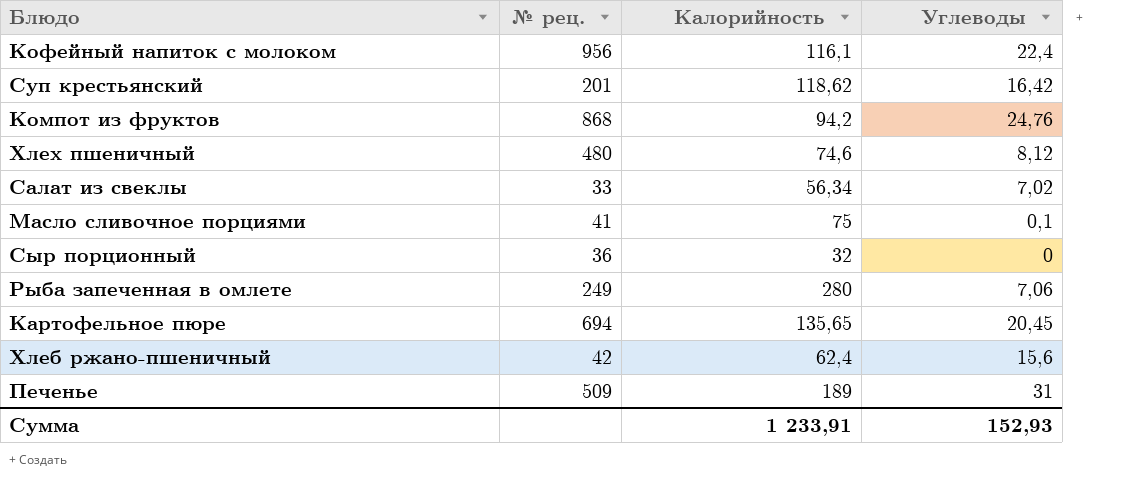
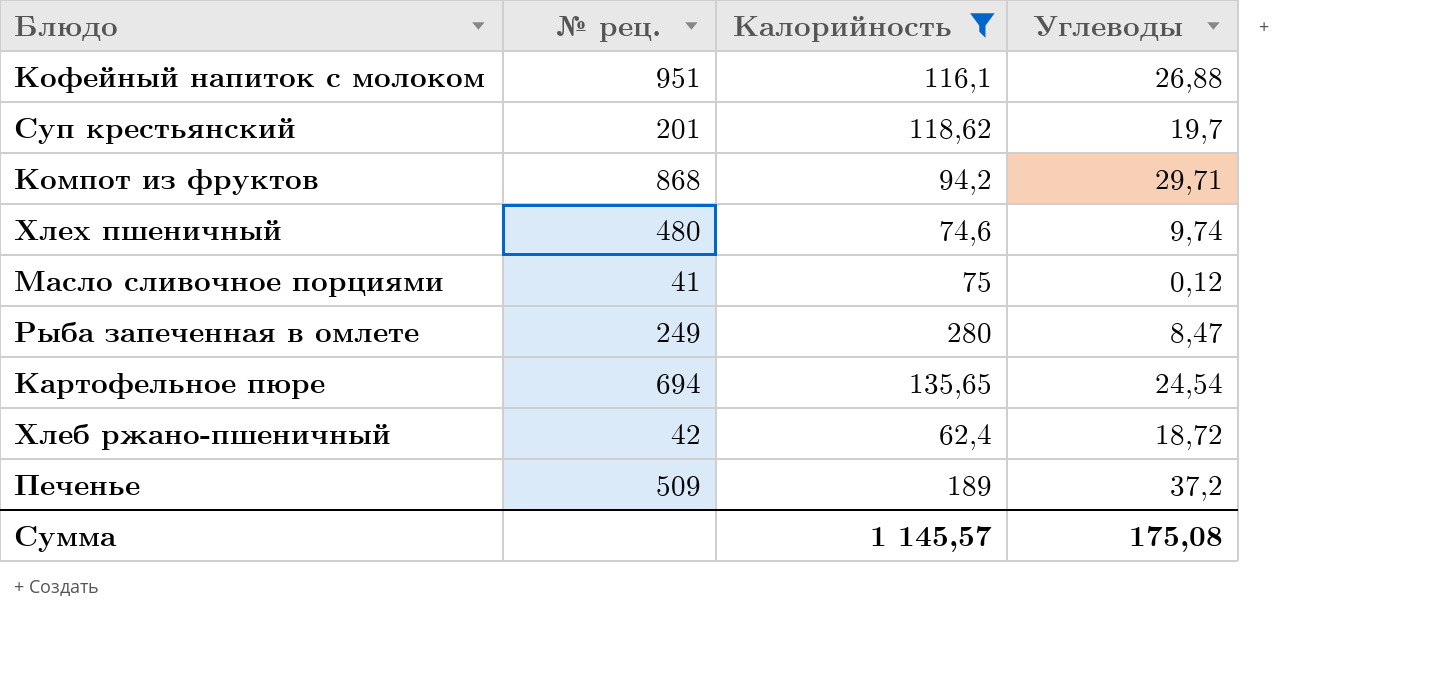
filter: none -> Калорийность >= 62,4
Кофейный напиток с молоком | № рец.: 956 -> 951
Кофейный напиток с молоком | Углеводы: 22,4 -> 26,88
Суп крестьянский | Углеводы: 16,42 -> 19,7
Компот из фруктов | Углеводы: 24,76 -> 29,71
Хлех пшеничный | Углеводы: 8,12 -> 9,74
Масло сливочное порциями | Углеводы: 0,1 -> 0,12
Рыба запеченная в омлете | Углеводы: 7,06 -> 8,47
Картофельное пюре | Углеводы: 20,45 -> 24,54
Хлеб ржано-пшеничный | Углеводы: 15,6 -> 18,72
Печенье | Углеводы: 31 -> 37,2
Сумма | Калорийность: 1 233,91 -> 1 145,57
Сумма | Углеводы: 152,93 -> 175,08

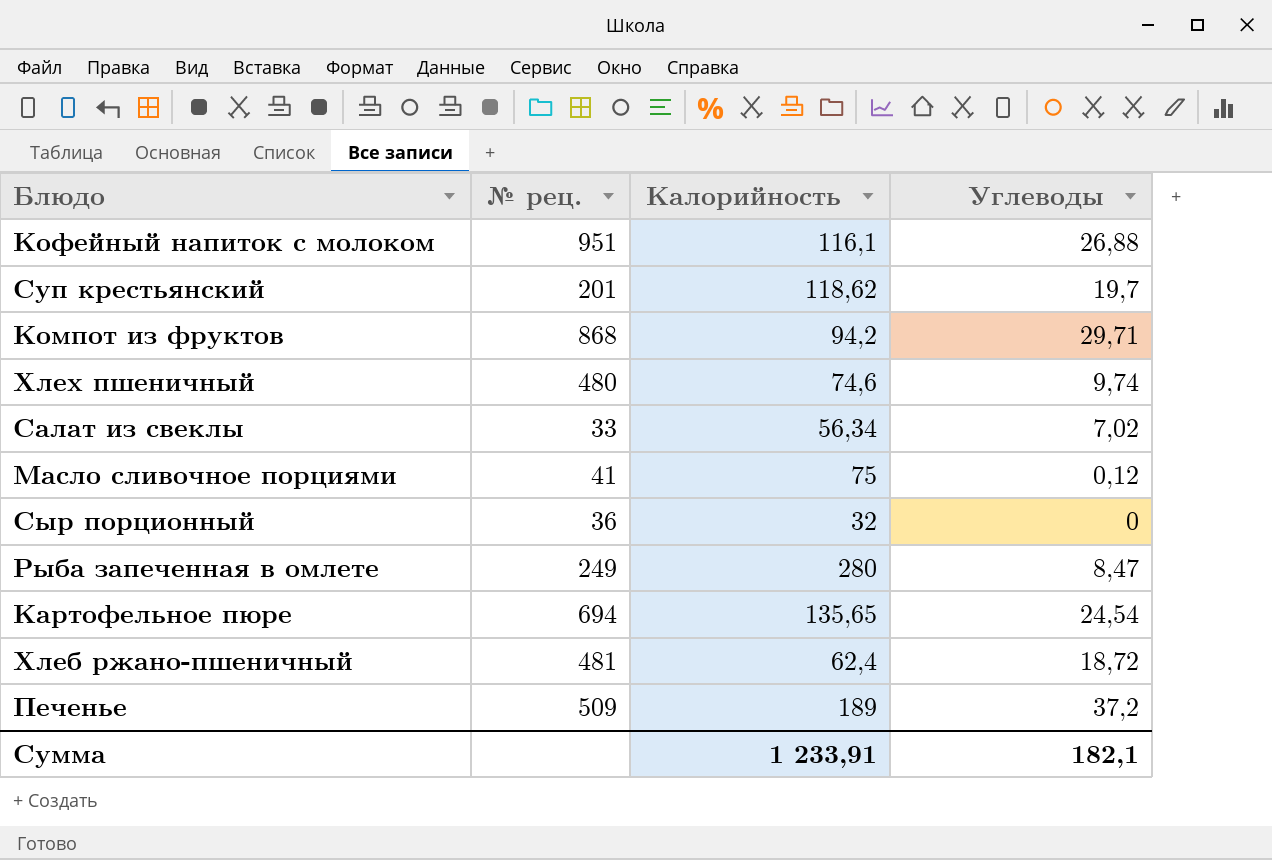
filter: Калорийность >= 62,4 -> none
Хлеб ржано-пшеничный | № рец.: 42 -> 481
Сумма | Калорийность: 1 145,57 -> 1 233,91
Сумма | Углеводы: 175,08 -> 182,1

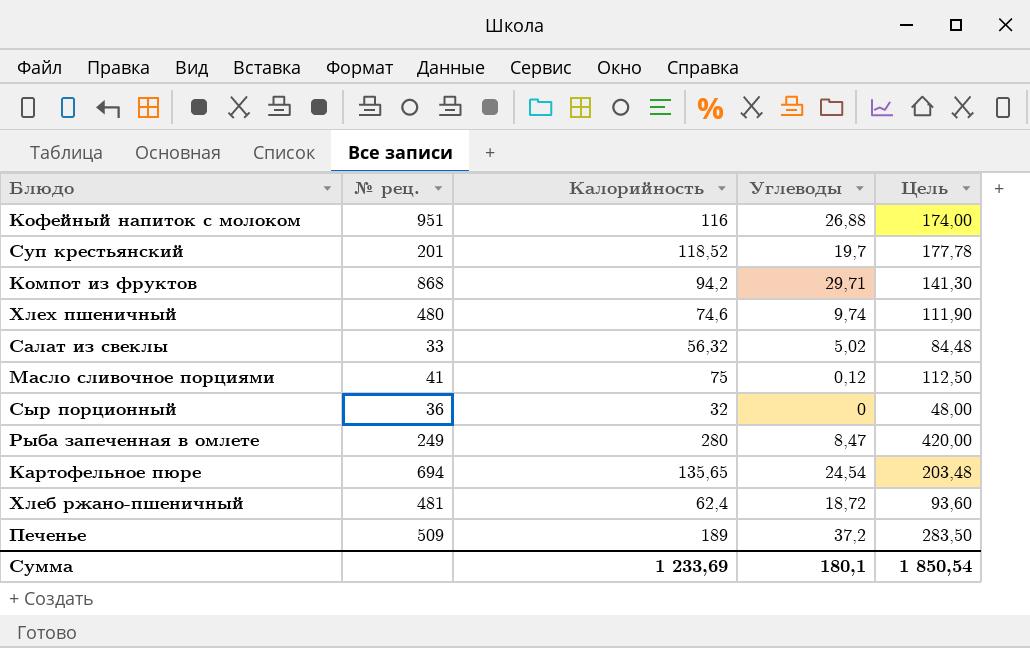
column Цель | formula: none -> [Калорийность] * 1,5
Кофейный напиток с молоком | Калорийность: 116,1 -> 116
Суп крестьянский | Калорийность: 118,62 -> 118,52
Салат из свеклы | Калорийность: 56,34 -> 56,32
Салат из свеклы | Углеводы: 7,02 -> 5,02
Сумма | Калорийность: 1 233,91 -> 1 233,69
Сумма | Углеводы: 182,1 -> 180,1

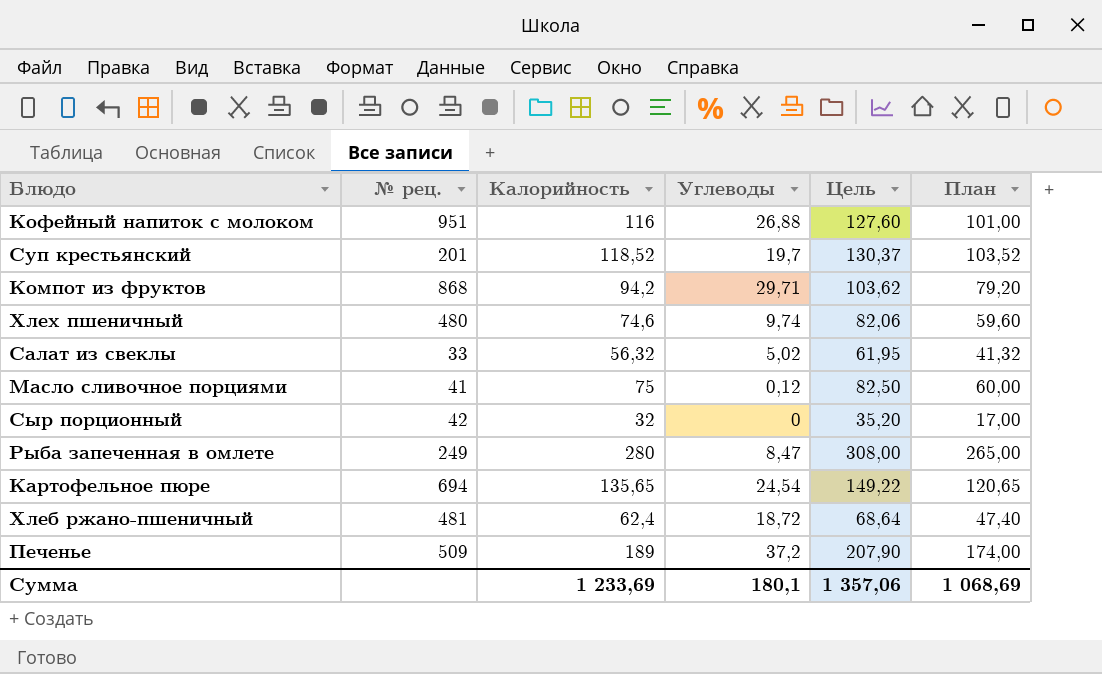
column Цель | formula: [Калорийность] * 1,5 -> [Калорийность] * 1,1
column План | formula: none -> [Калорийность] - 15
Сыр порционный | № рец.: 36 -> 42
Сумма | Цель: 1 850,54 -> 1 357,06

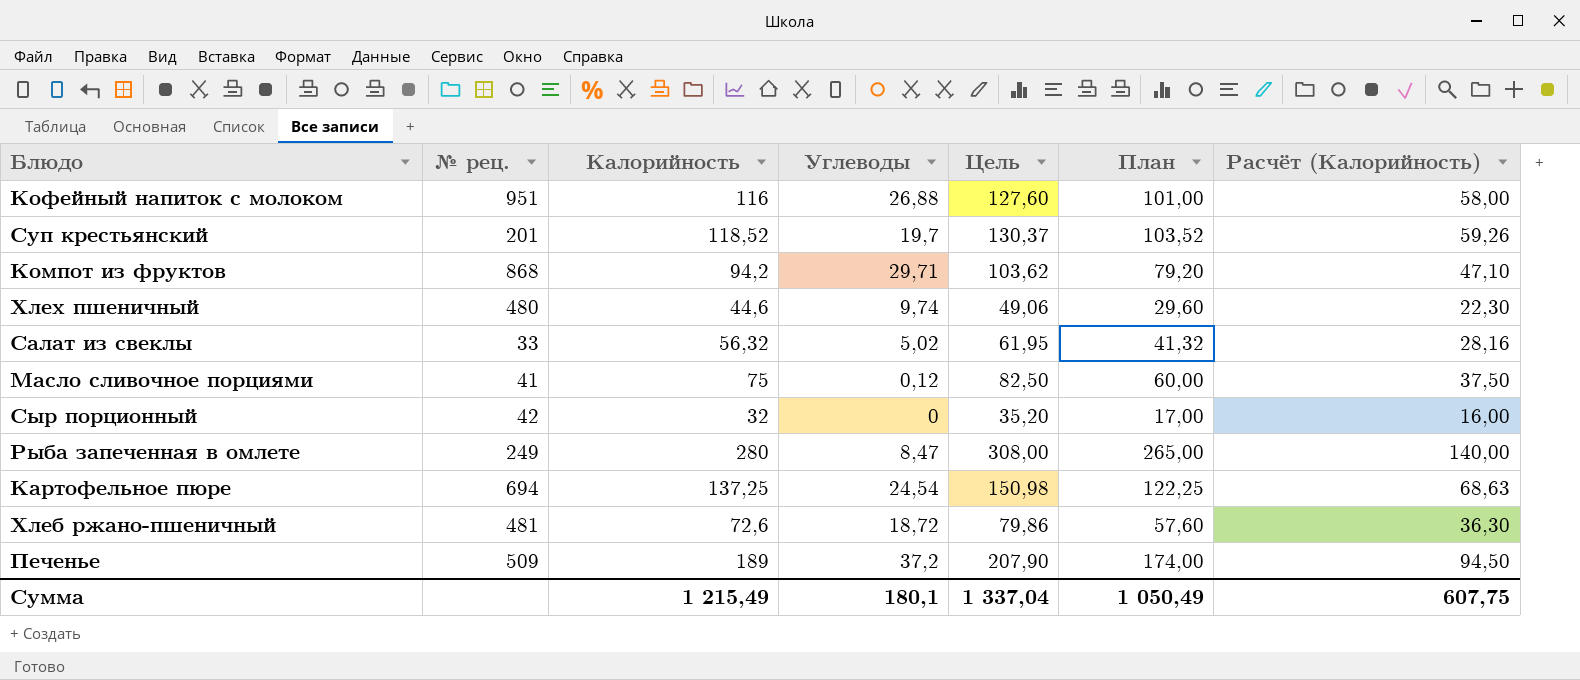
column Расчёт (Калорийность) | formula: none -> [Калорийность] * 0,5
Хлех пшеничный | Калорийность: 74,6 -> 44,6
Хлех пшеничный | Цель: 82,06 -> 49,06
Хлех пшеничный | План: 59,60 -> 29,60
Картофельное пюре | Калорийность: 135,65 -> 137,25
Картофельное пюре | Цель: 149,22 -> 150,98
Картофельное пюре | План: 120,65 -> 122,25
Хлеб ржано-пшеничный | Калорийность: 62,4 -> 72,6
Хлеб ржано-пшеничный | Цель: 68,64 -> 79,86
Хлеб ржано-пшеничный | План: 47,40 -> 57,60
Сумма | Калорийность: 1 233,69 -> 1 215,49
Сумма | Цель: 1 357,06 -> 1 337,04
Сумма | План: 1 068,69 -> 1 050,49

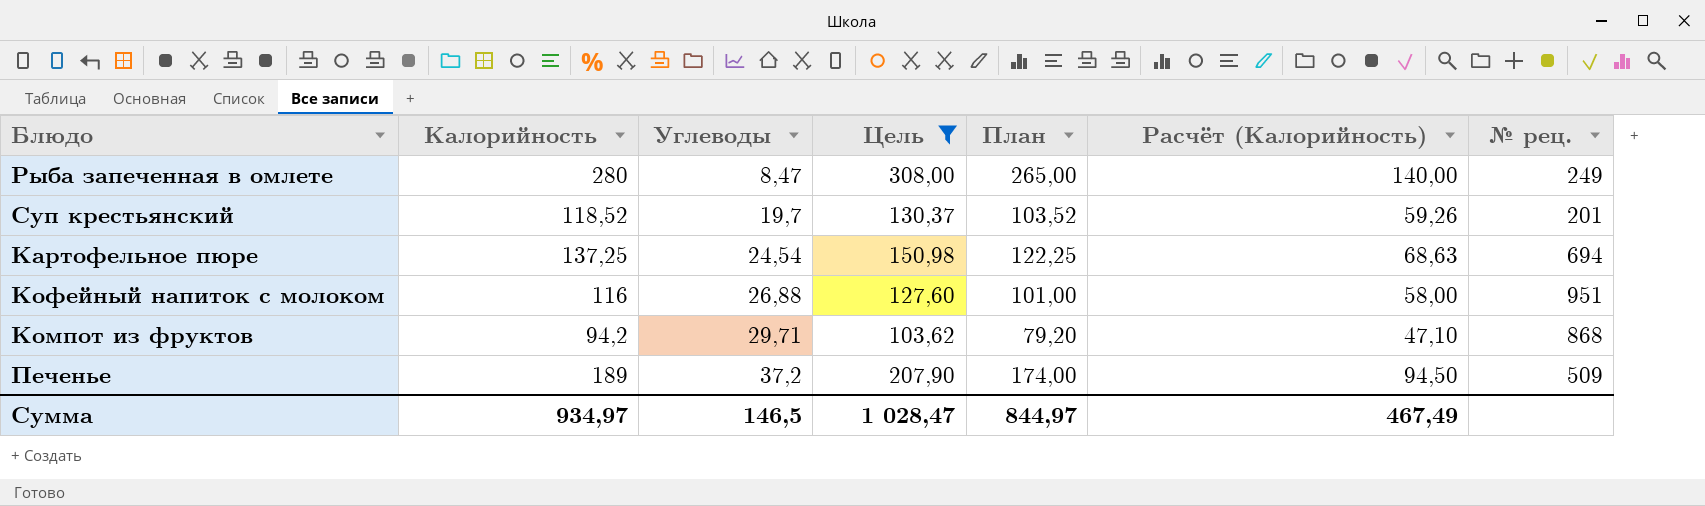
filter: none -> Цель >= 103,62
row order: none -> Углеводы ascending
column № рец. | position: 2 -> 7
Сумма | Калорийность: 1 215,49 -> 934,97
Сумма | Углеводы: 180,1 -> 146,5
Сумма | Цель: 1 337,04 -> 1 028,47
Сумма | План: 1 050,49 -> 844,97
Сумма | Расчёт (Калорийность): 607,75 -> 467,49

